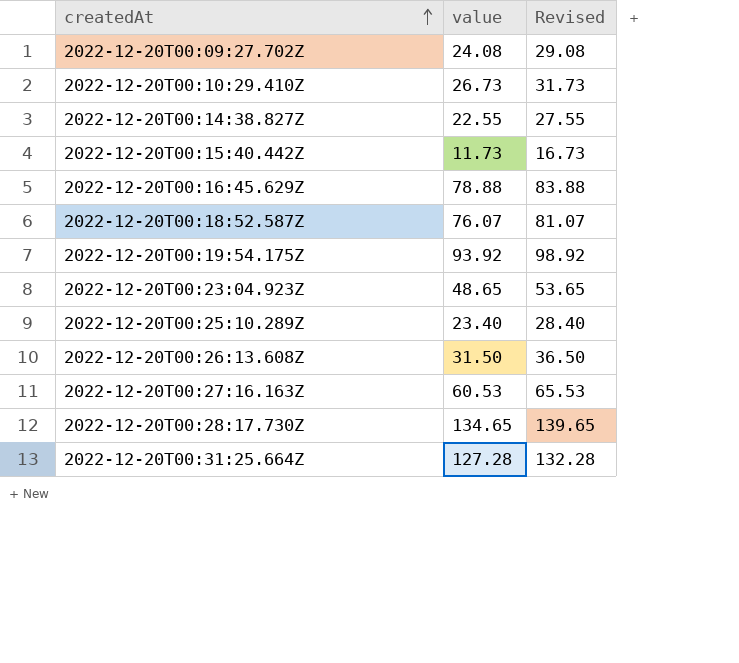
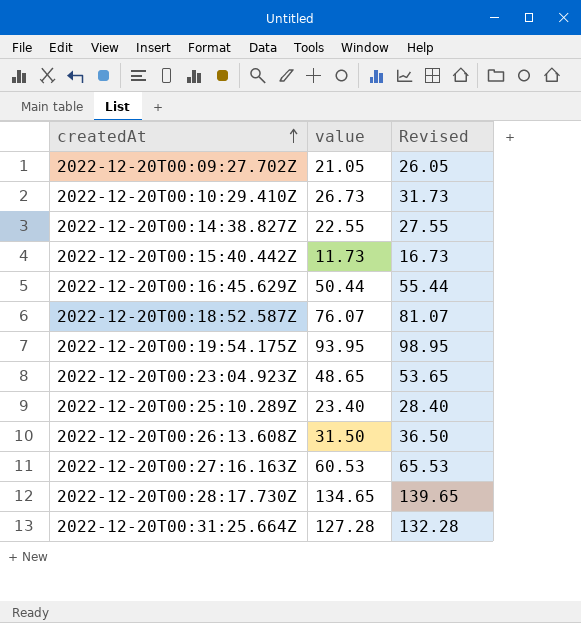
2022-12-20T00:09:27.702Z | value: 24.08 -> 21.05
2022-12-20T00:09:27.702Z | Revised: 29.08 -> 26.05
2022-12-20T00:16:45.629Z | value: 78.88 -> 50.44
2022-12-20T00:16:45.629Z | Revised: 83.88 -> 55.44
2022-12-20T00:19:54.175Z | value: 93.92 -> 93.95
2022-12-20T00:19:54.175Z | Revised: 98.92 -> 98.95

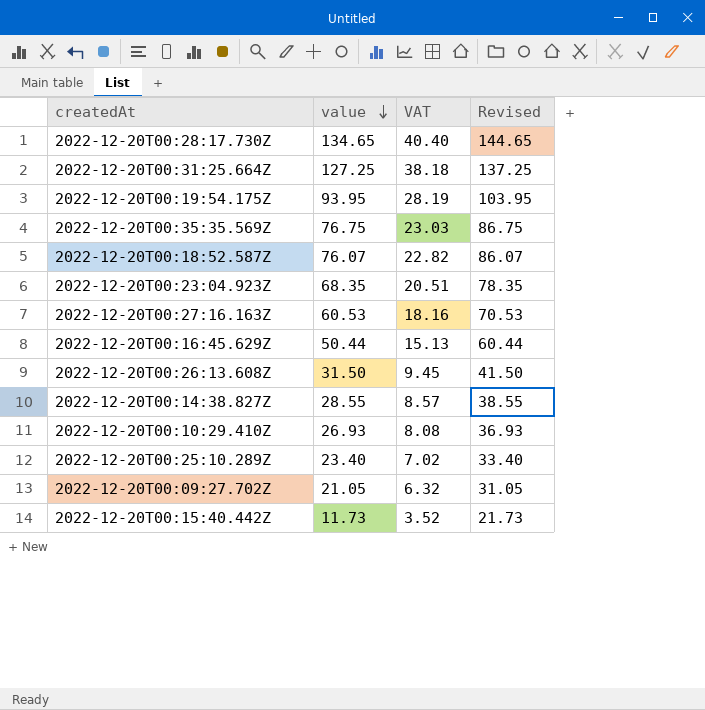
row order: createdAt ascending -> value descending
column VAT | formula: none -> [value] * 0.3
column Revised | formula: [value] + 5 -> [value] + 10
2022-12-20T00:31:25.664Z | value: 127.28 -> 127.25
row 2022-12-20T00:35:35.569Z: none -> 76.75 | 23.03 | 86.75
2022-12-20T00:23:04.923Z | value: 48.65 -> 68.35
2022-12-20T00:14:38.827Z | value: 22.55 -> 28.55
2022-12-20T00:10:29.410Z | value: 26.73 -> 26.93

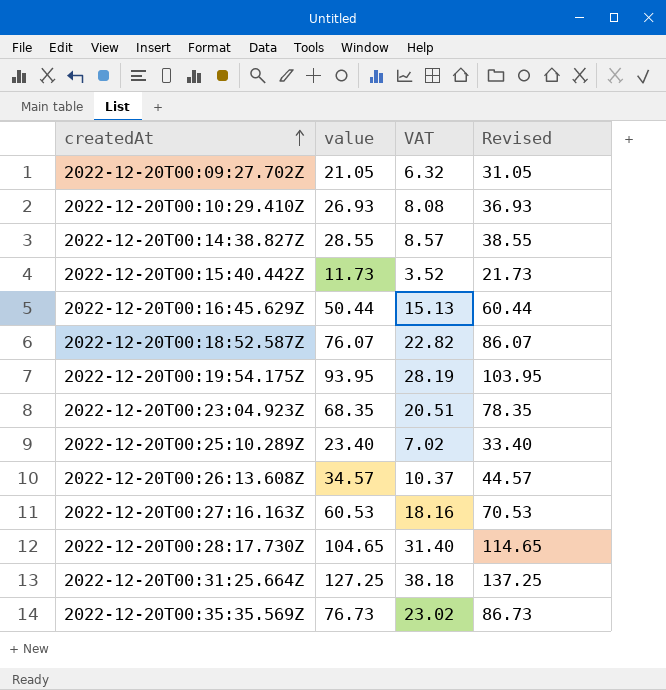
row order: value descending -> createdAt ascending
2022-12-20T00:26:13.608Z | value: 31.50 -> 34.57
2022-12-20T00:26:13.608Z | VAT: 9.45 -> 10.37
2022-12-20T00:26:13.608Z | Revised: 41.50 -> 44.57
2022-12-20T00:28:17.730Z | value: 134.65 -> 104.65
2022-12-20T00:28:17.730Z | VAT: 40.40 -> 31.40
2022-12-20T00:28:17.730Z | Revised: 144.65 -> 114.65
2022-12-20T00:35:35.569Z | value: 76.75 -> 76.73
2022-12-20T00:35:35.569Z | VAT: 23.03 -> 23.02
2022-12-20T00:35:35.569Z | Revised: 86.75 -> 86.73

